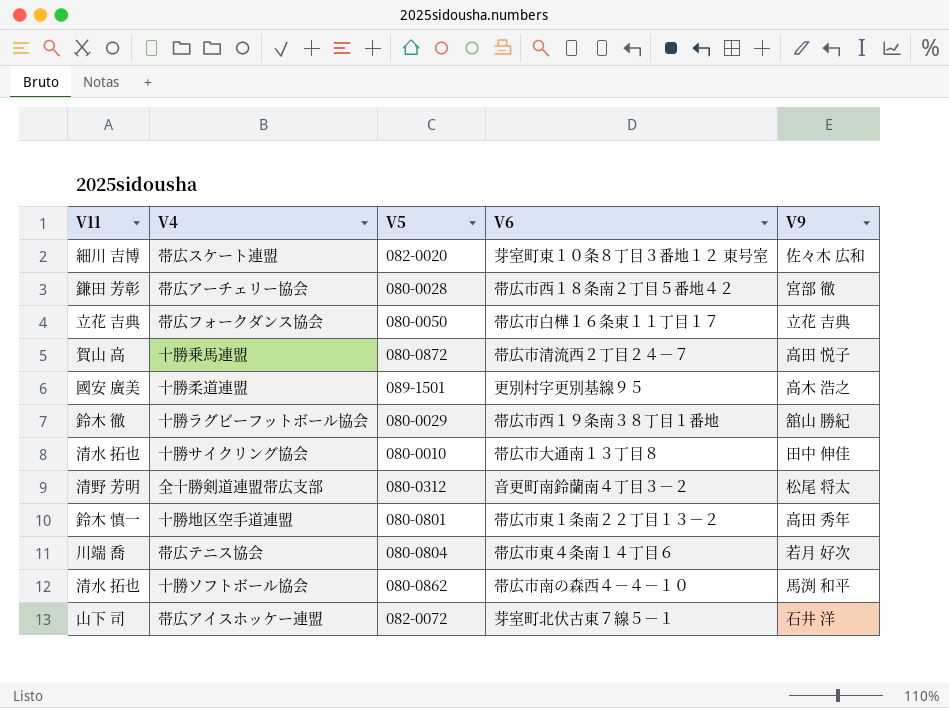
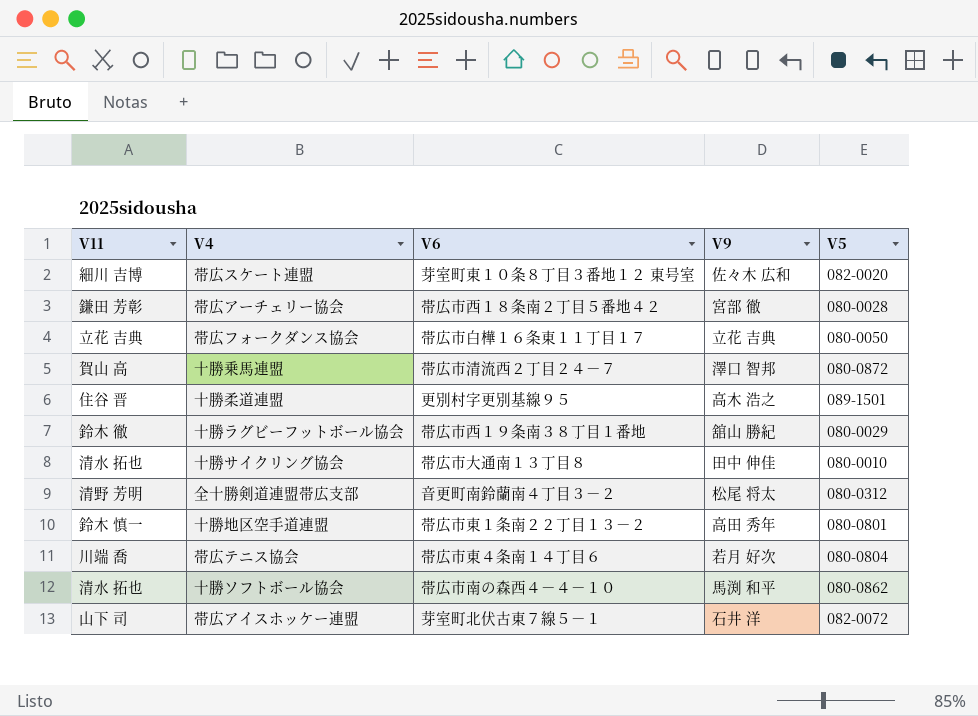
column V5 | position: 3 -> 5
十勝乗馬連盟 | V9: 高田 悦子 -> 澤口 智邦
十勝柔道連盟 | V11: 國安 廣美 -> 住谷 晋

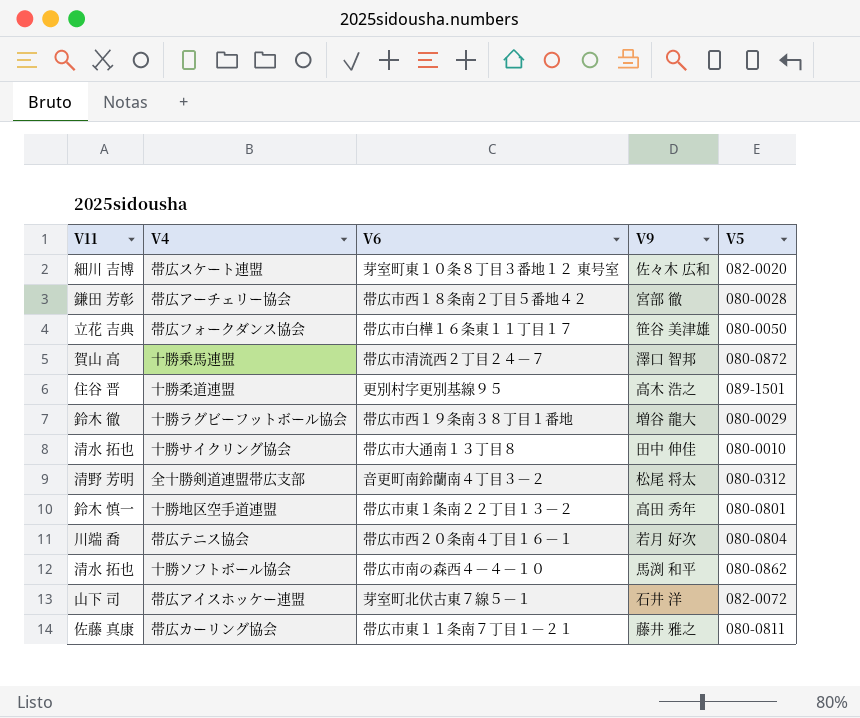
帯広フォークダンス協会 | V9: 立花 吉典 -> 笹谷 美津雄
十勝ラグビーフットボール協会 | V9: 舘山 勝紀 -> 増谷 龍大
帯広テニス協会 | V6: 帯広市東４条南１４丁目６ -> 帯広市西２０条南４丁目１６－１
row 帯広カーリング協会: none -> 佐藤 真康 | 帯広市東１１条南７丁目１－２１ | 藤井 雅之 | 080-0811

